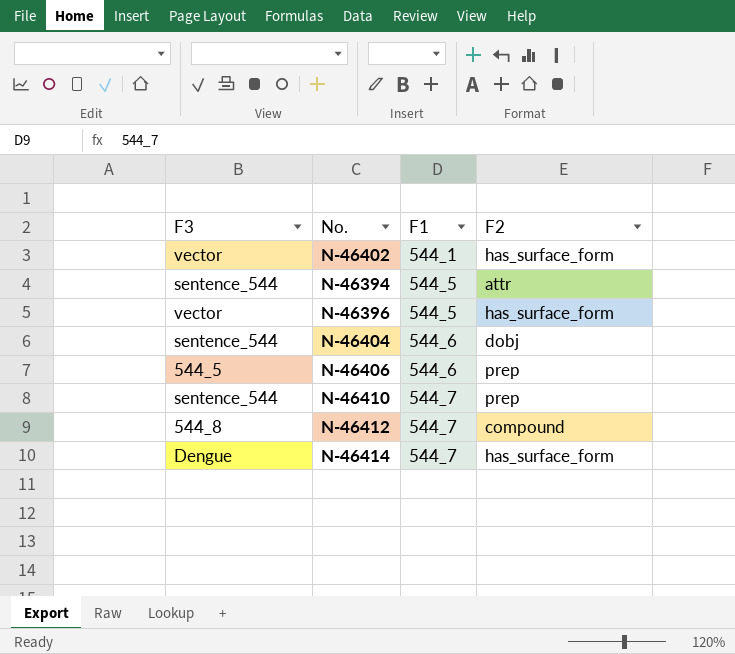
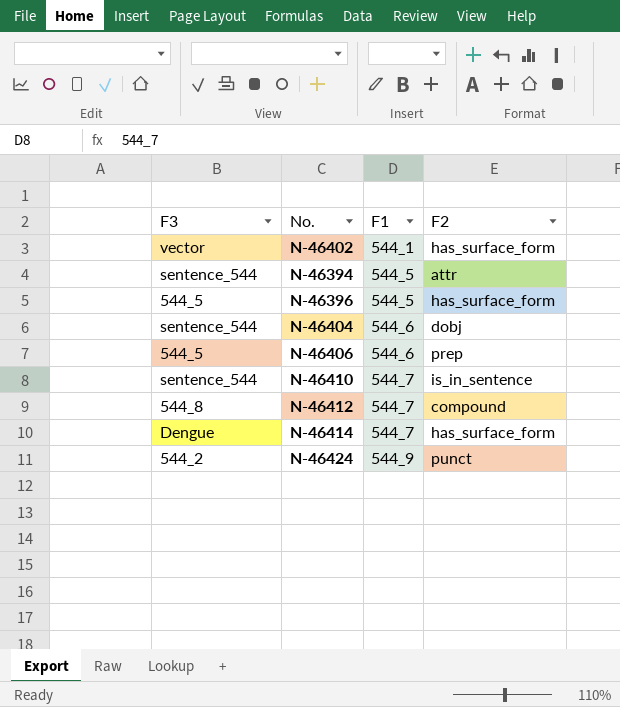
N-46396 | F3: vector -> 544_5
N-46410 | F2: prep -> is_in_sentence
row N-46424: none -> 544_2 | 544_9 | punct

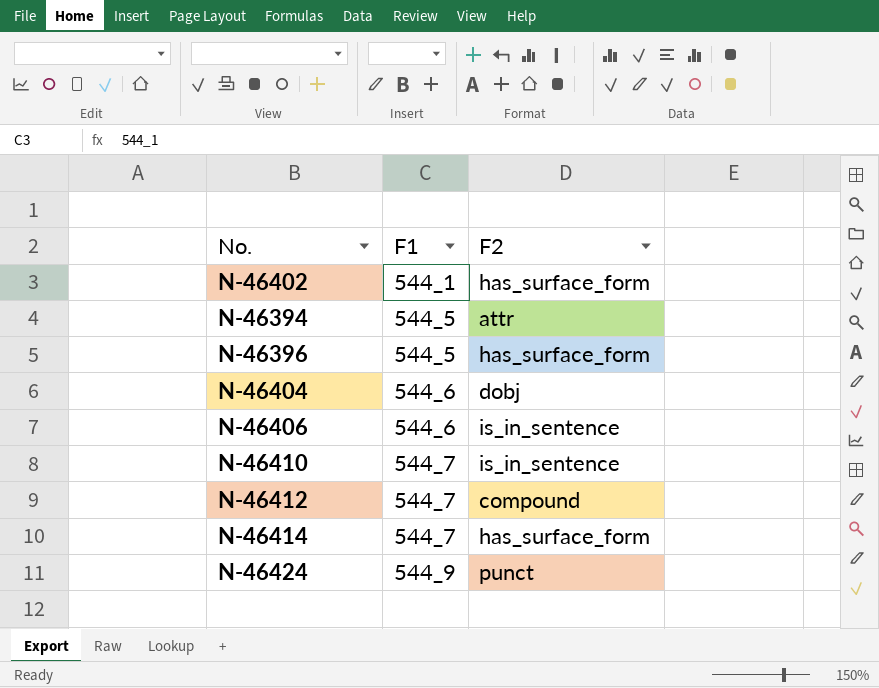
column F3 | position: 1 -> none
N-46406 | F2: prep -> is_in_sentence

